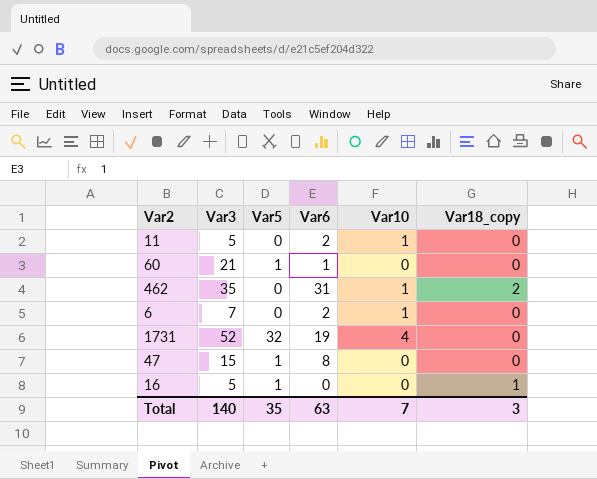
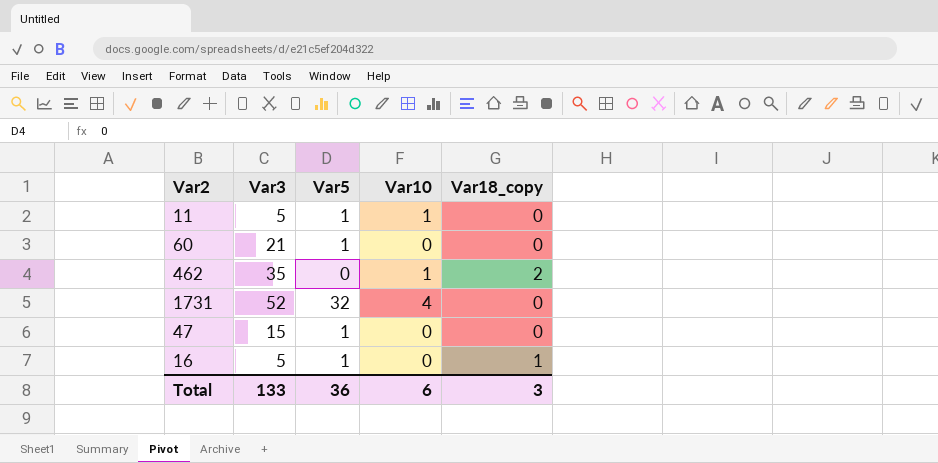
column Var6 | position: 4 -> none
row 6: 7 | 0 | 2 | 1 | 0 -> none
11 | Var5: 0 -> 1
Total | Var3: 140 -> 133
Total | Var5: 35 -> 36
Total | Var10: 7 -> 6

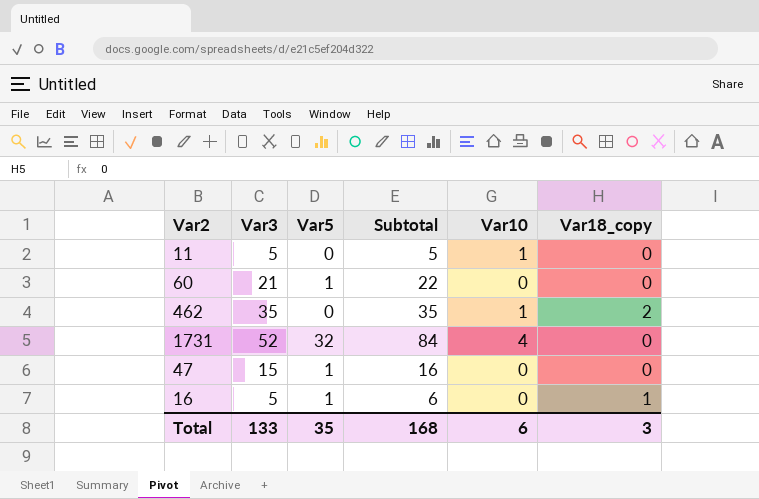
column Subtotal | formula: none -> [Var3] + [Var5]
11 | Var5: 1 -> 0
Total | Var5: 36 -> 35

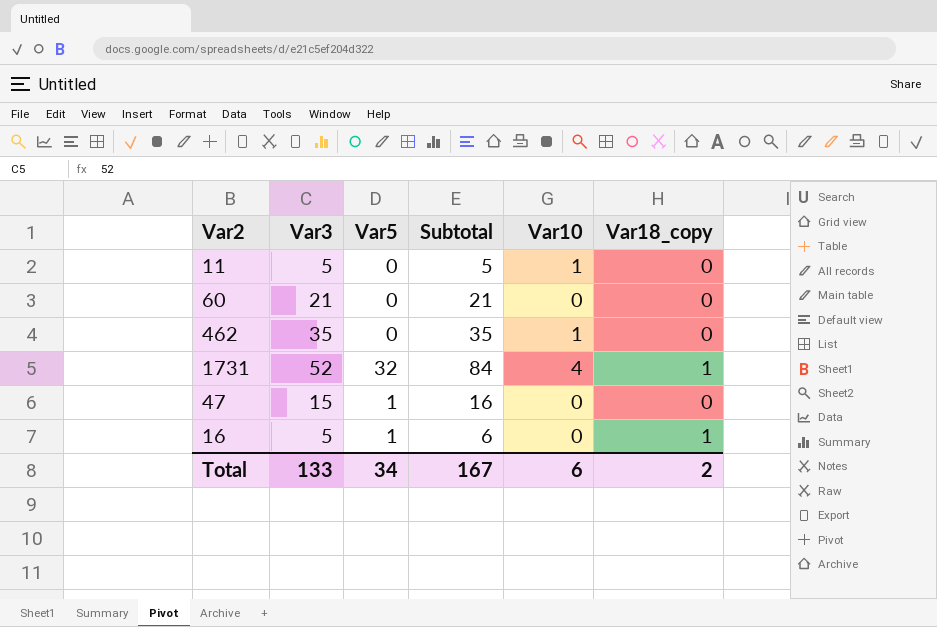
60 | Var5: 1 -> 0
60 | Subtotal: 22 -> 21
462 | Var18_copy: 2 -> 0
1731 | Var18_copy: 0 -> 1
Total | Var5: 35 -> 34
Total | Subtotal: 168 -> 167
Total | Var18_copy: 3 -> 2

